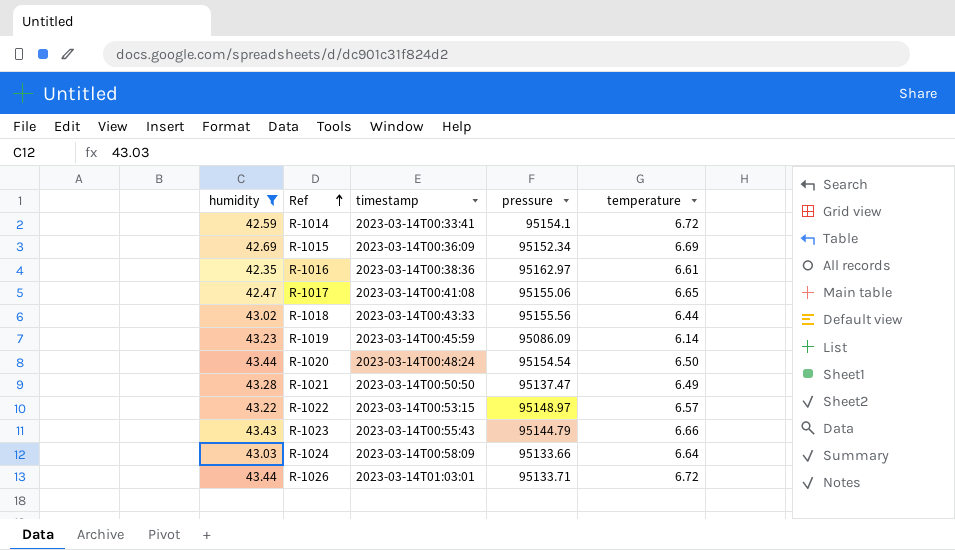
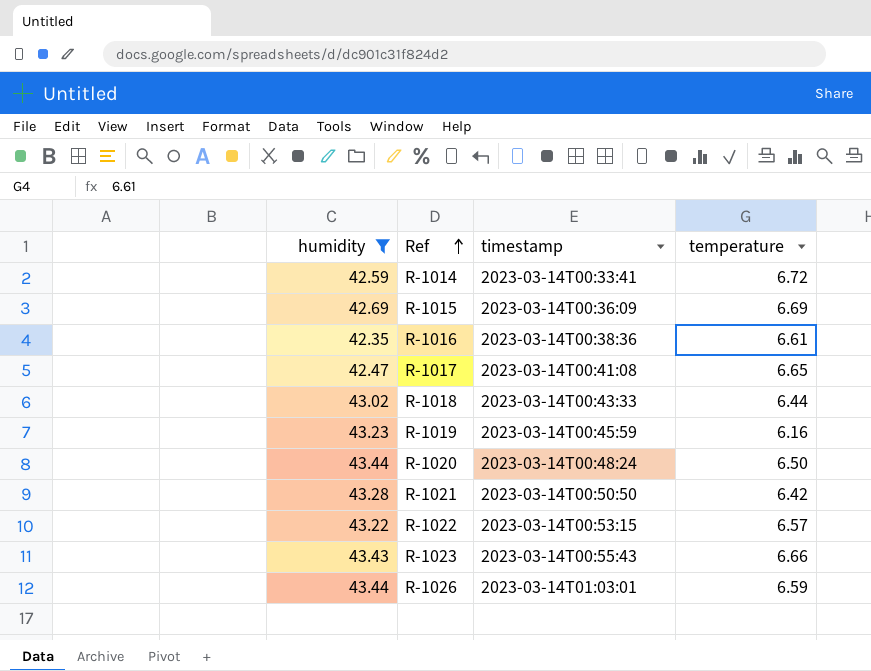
column pressure | position: 4 -> none
row R-1024: 43.03 | 2023-03-14T00:58:09 | 95133.66 | 6.64 -> none
R-1019 | temperature: 6.14 -> 6.16
R-1021 | temperature: 6.49 -> 6.42
R-1026 | temperature: 6.72 -> 6.59

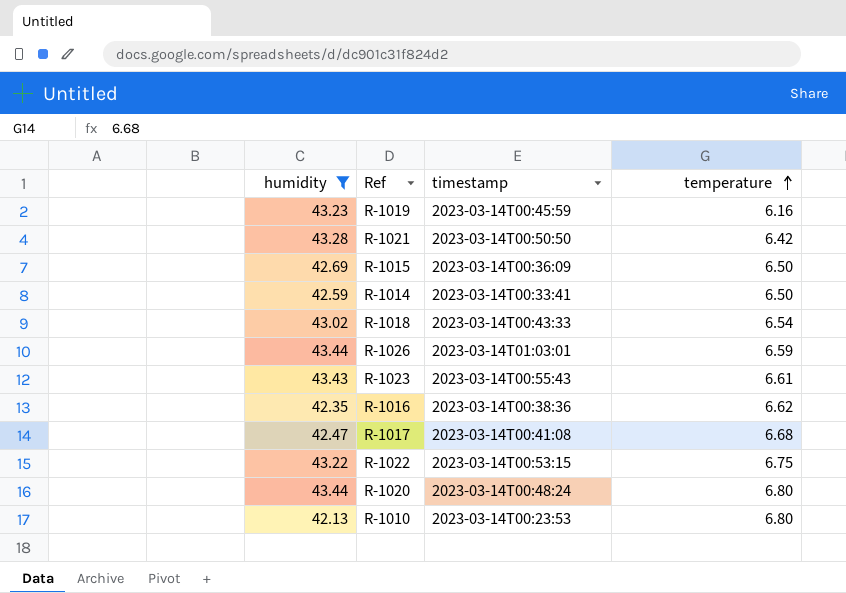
row order: Ref ascending -> temperature ascending
R-1015 | temperature: 6.69 -> 6.50
R-1014 | temperature: 6.72 -> 6.50
R-1018 | temperature: 6.44 -> 6.54
R-1023 | temperature: 6.66 -> 6.61
R-1016 | temperature: 6.61 -> 6.62
R-1017 | temperature: 6.65 -> 6.68
R-1022 | temperature: 6.57 -> 6.75
R-1020 | temperature: 6.50 -> 6.80
row R-1010: none -> 42.13 | 2023-03-14T00:23:53 | 6.80

